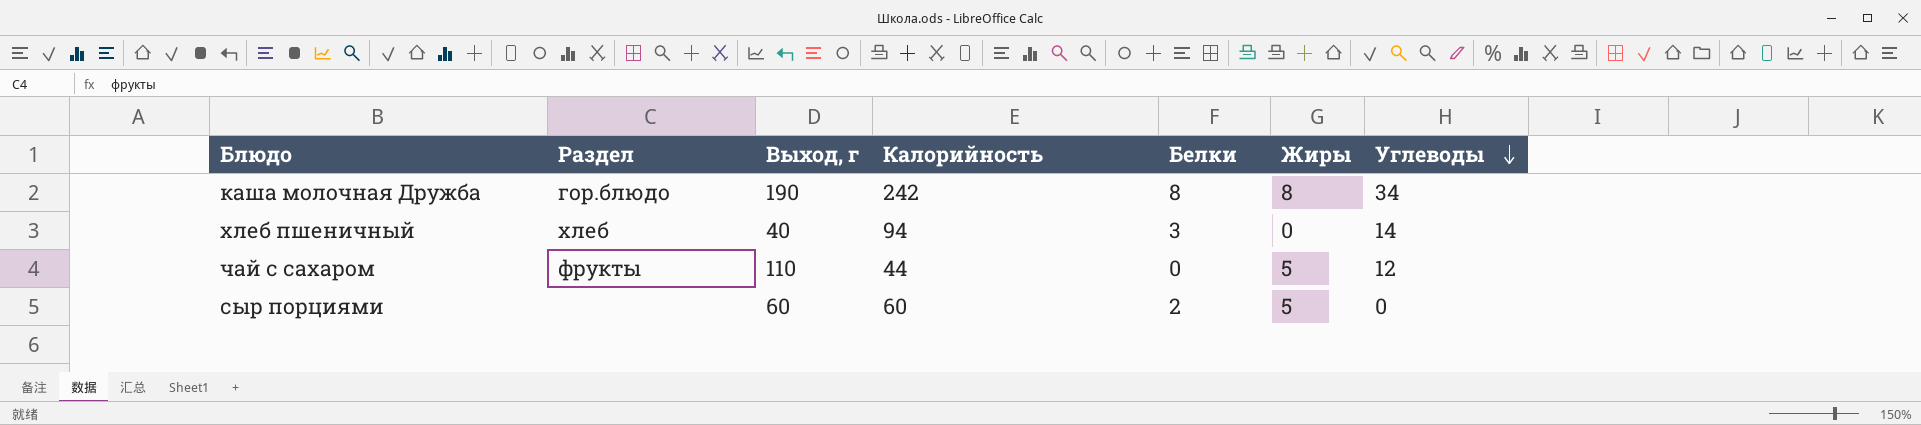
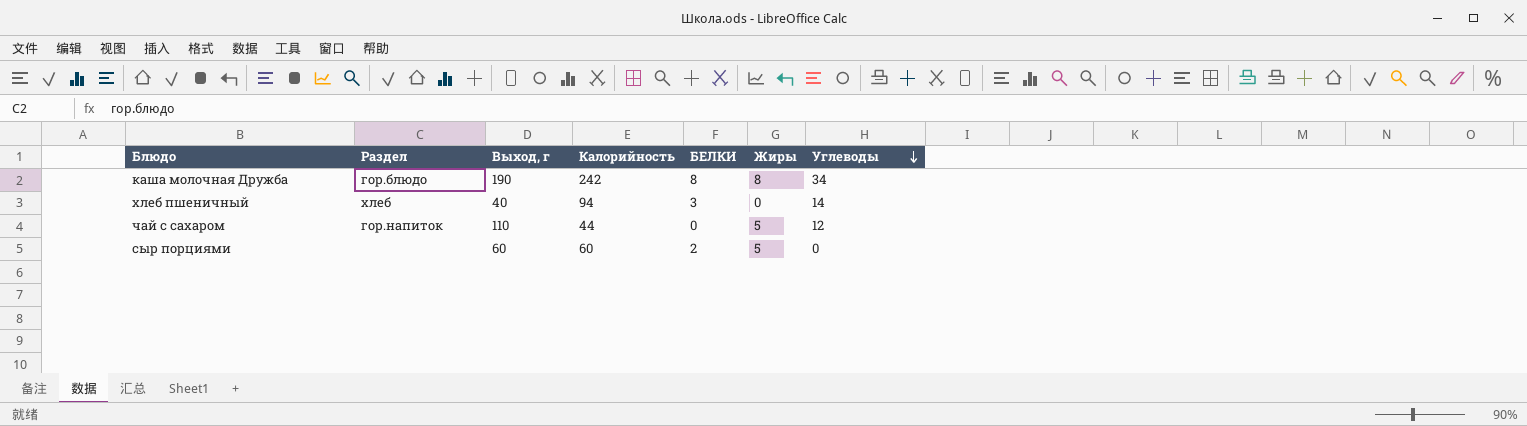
column name: Белки -> БЕЛКИ
чай с сахаром | Раздел: фрукты -> гор.напиток

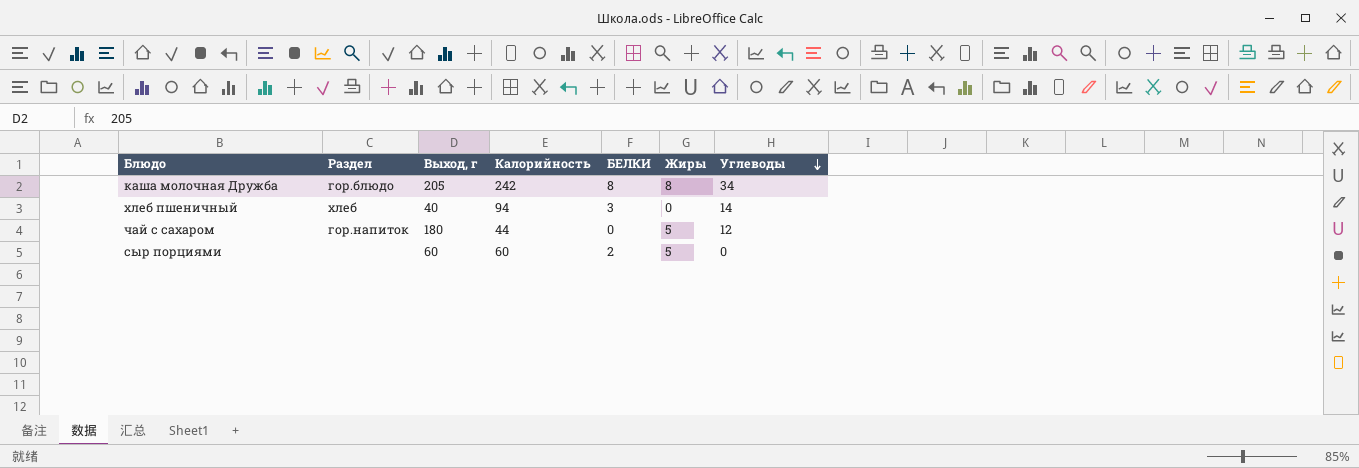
каша молочная Дружба | Выход, г: 190 -> 205
чай с сахаром | Выход, г: 110 -> 180

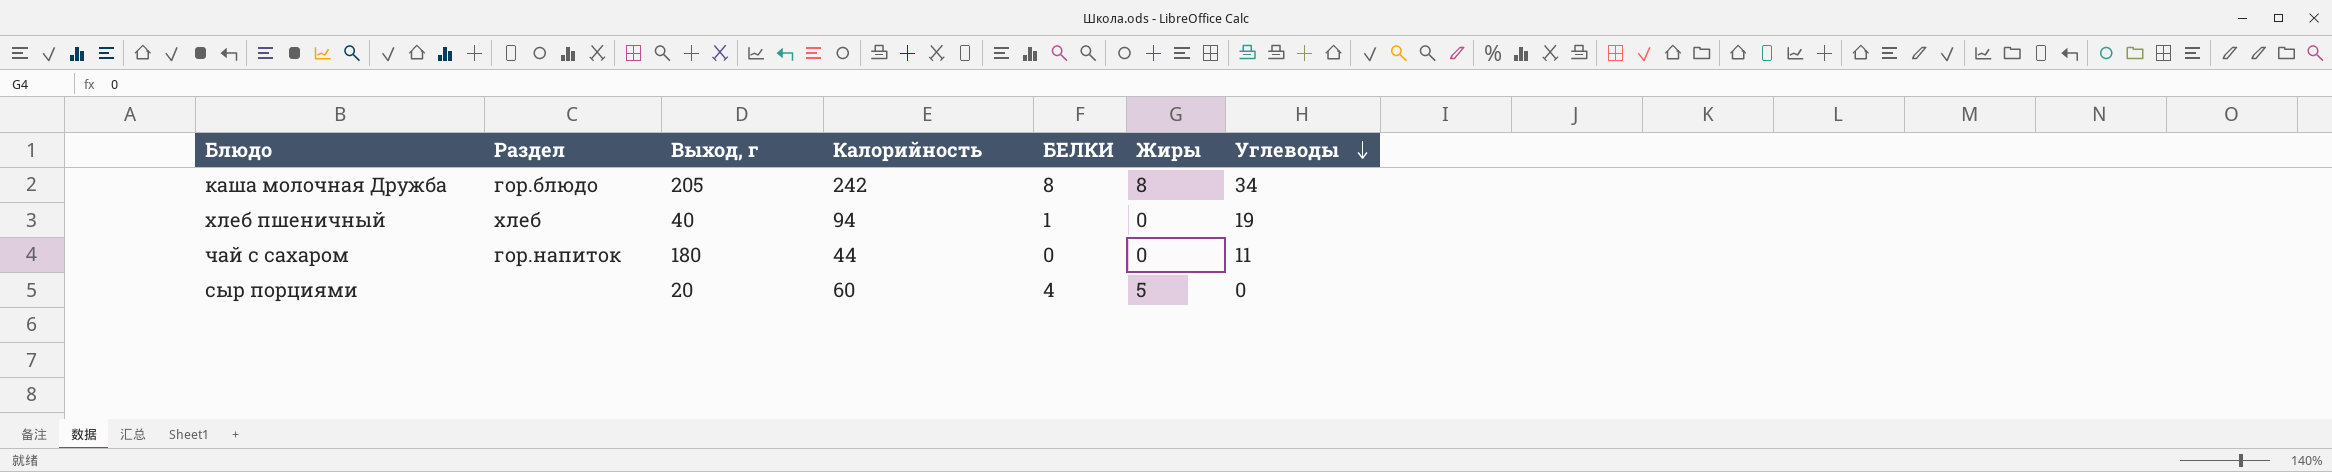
хлеб пшеничный | БЕЛКИ: 3 -> 1
хлеб пшеничный | Углеводы: 14 -> 19
чай с сахаром | Жиры: 5 -> 0
чай с сахаром | Углеводы: 12 -> 11
сыр порциями | Выход, г: 60 -> 20
сыр порциями | БЕЛКИ: 2 -> 4

